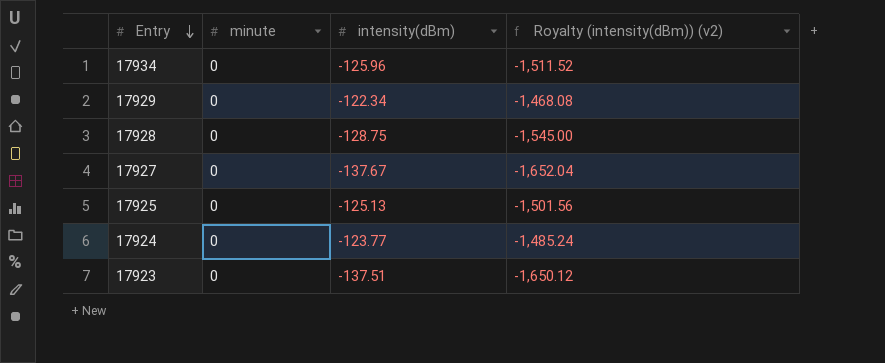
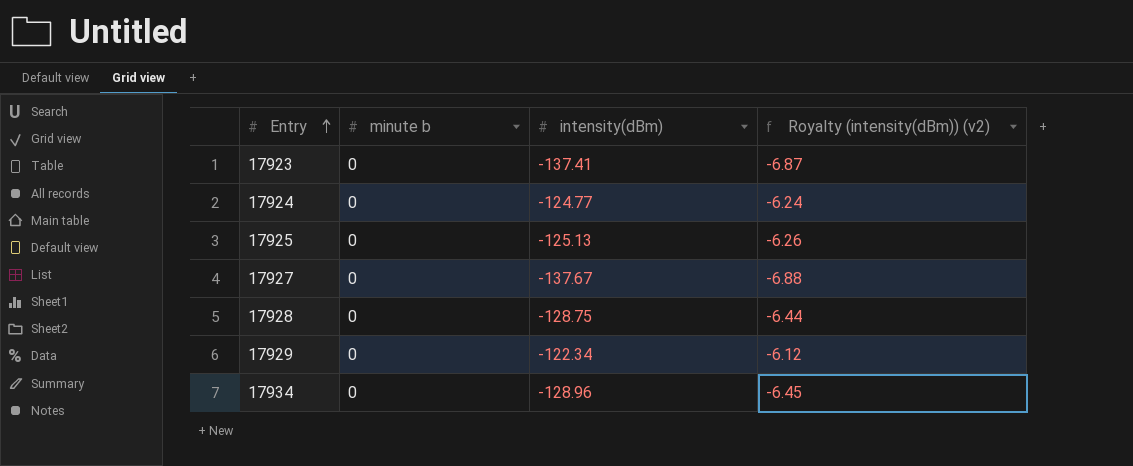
row order: Entry descending -> Entry ascending
column name: minute -> minute b
column Royalty (intensity(dBm)) (v2) | formula: [intensity(dBm)] * 12 -> [intensity(dBm)] * 0.05
17923 | intensity(dBm): -137.51 -> -137.41
17924 | intensity(dBm): -123.77 -> -124.77
17934 | intensity(dBm): -125.96 -> -128.96

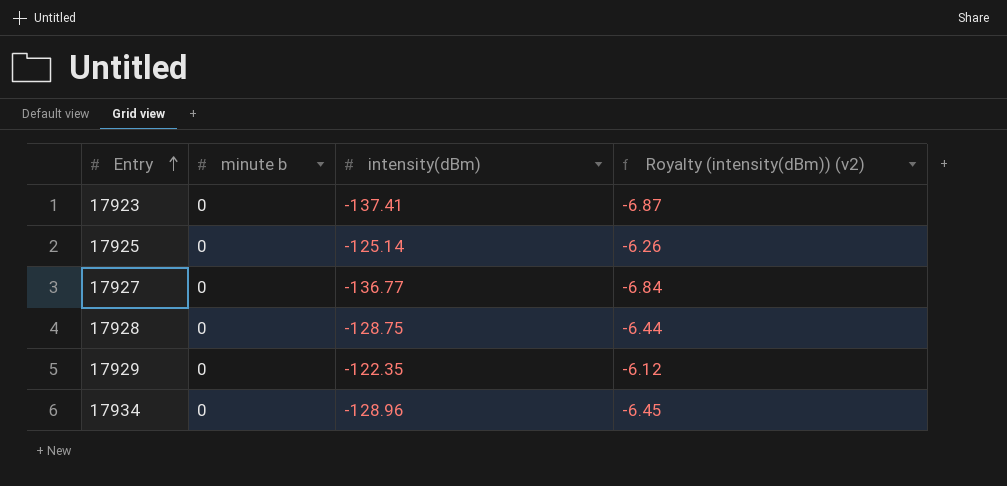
row 17924: 0 | -124.77 | -6.24 -> none
17925 | intensity(dBm): -125.13 -> -125.14
17927 | intensity(dBm): -137.67 -> -136.77
17927 | Royalty (intensity(dBm)) (v2): -6.88 -> -6.84
17929 | intensity(dBm): -122.34 -> -122.35

